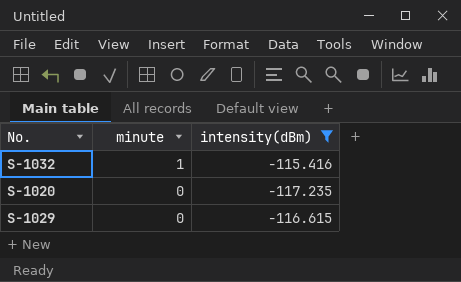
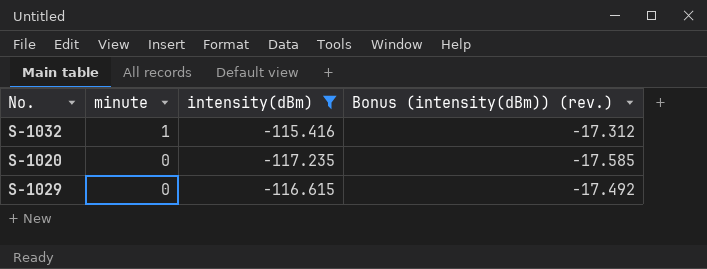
column Bonus (intensity(dBm)) (rev.) | formula: none -> [intensity(dBm)] * 0.15

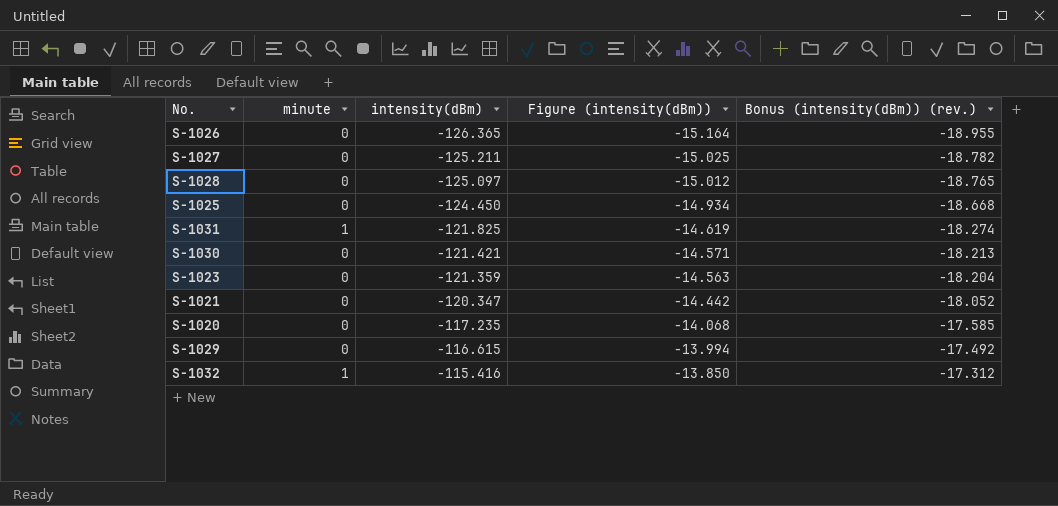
filter: intensity(dBm) >= -117.235 -> none
row order: minute descending -> intensity(dBm) ascending
column Figure (intensity(dBm)) | formula: none -> [intensity(dBm)] * 0.12

